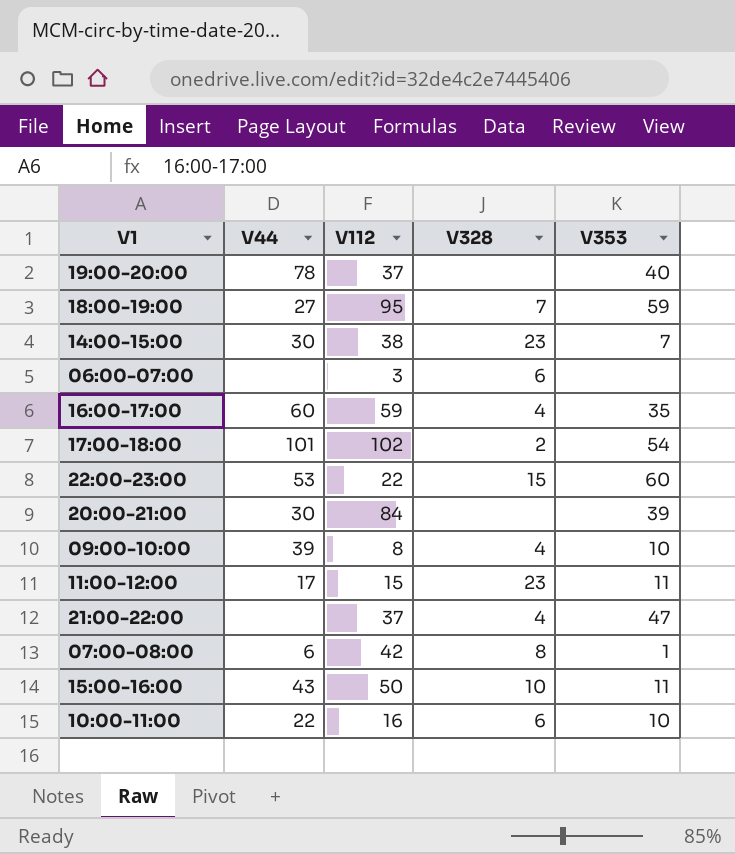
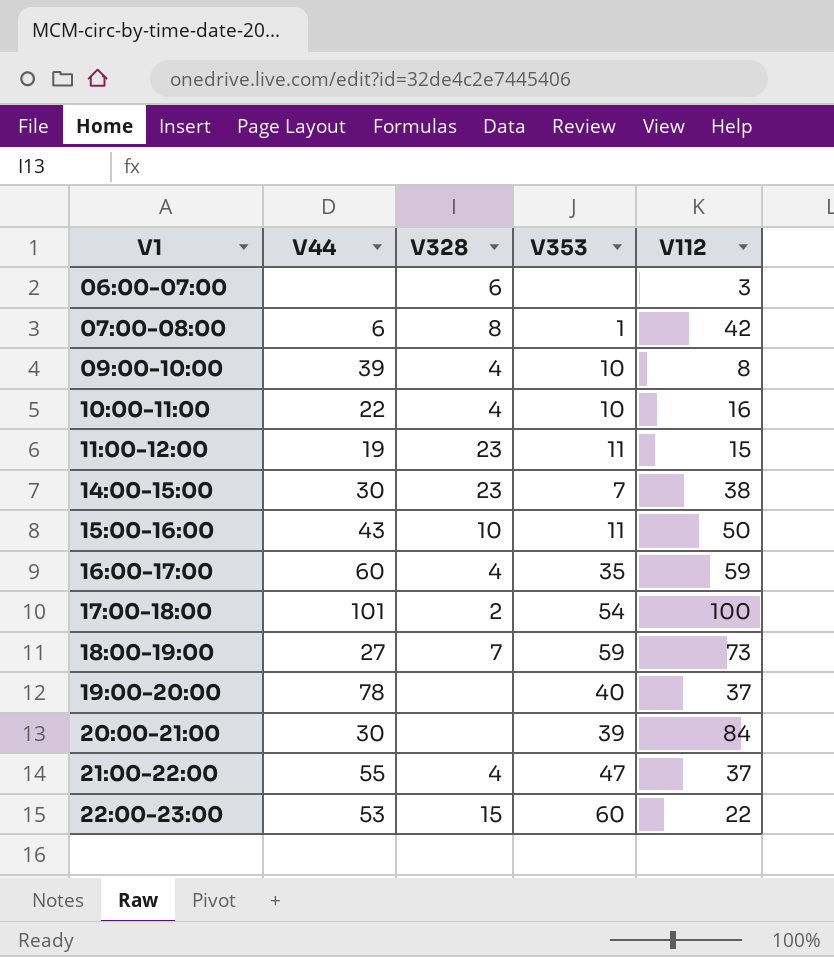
row order: none -> V1 ascending
column V112 | position: 3 -> 5
10:00-11:00 | V328: 6 -> 4
11:00-12:00 | V44: 17 -> 19
17:00-18:00 | V112: 102 -> 100
18:00-19:00 | V112: 95 -> 73
21:00-22:00 | V44: none -> 55

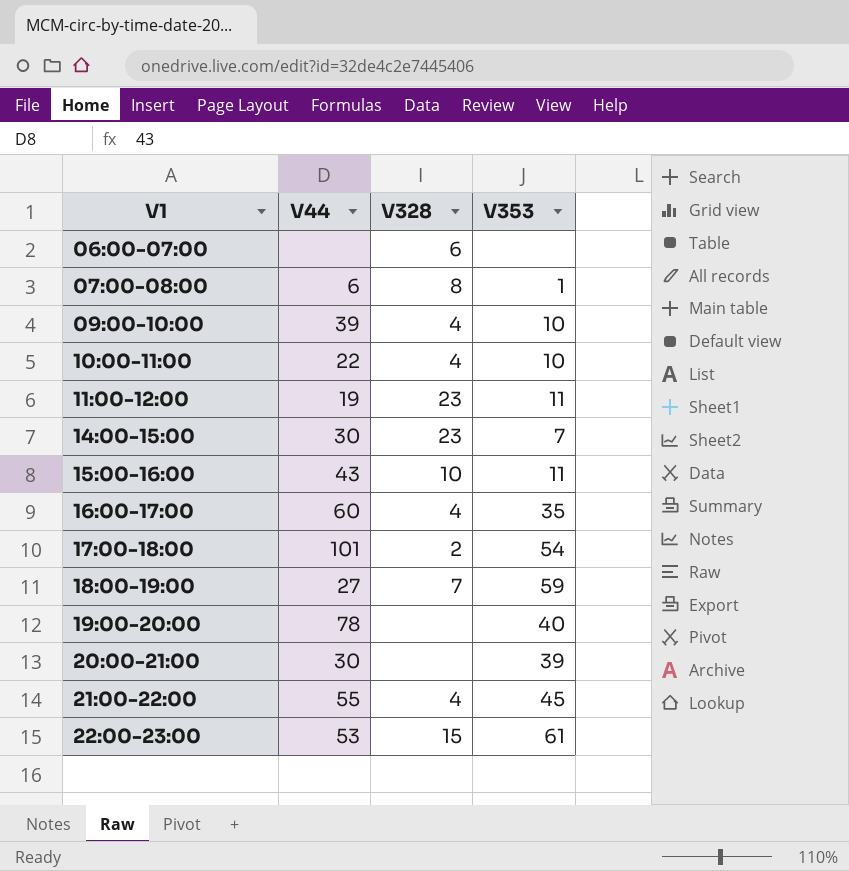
column V112 | position: 5 -> none
21:00-22:00 | V353: 47 -> 45
22:00-23:00 | V353: 60 -> 61

